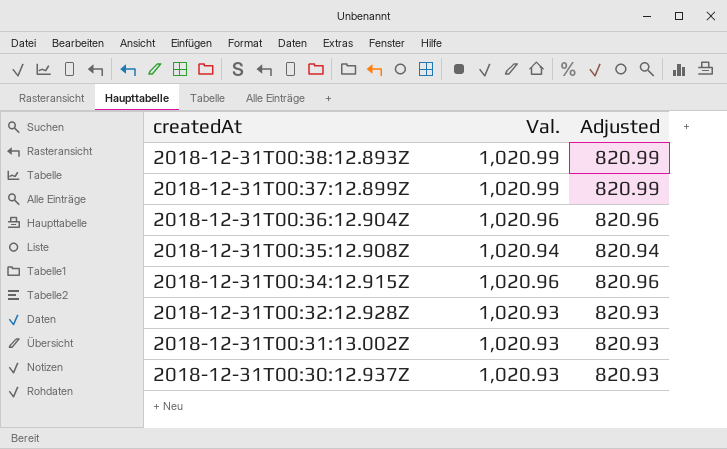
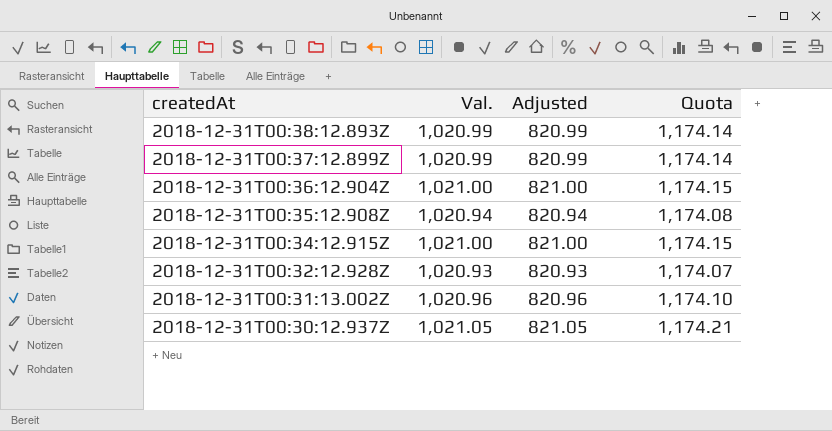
column Quota | formula: none -> [Val.] * 1.15
2018-12-31T00:36:12.904Z | Val.: 1,020.96 -> 1,021.00
2018-12-31T00:36:12.904Z | Adjusted: 820.96 -> 821.00
2018-12-31T00:34:12.915Z | Val.: 1,020.96 -> 1,021.00
2018-12-31T00:34:12.915Z | Adjusted: 820.96 -> 821.00
2018-12-31T00:31:13.002Z | Val.: 1,020.93 -> 1,020.96
2018-12-31T00:31:13.002Z | Adjusted: 820.93 -> 820.96
2018-12-31T00:30:12.937Z | Val.: 1,020.93 -> 1,021.05
2018-12-31T00:30:12.937Z | Adjusted: 820.93 -> 821.05

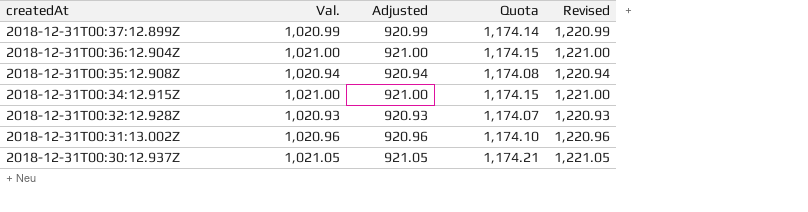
column Adjusted | formula: [Val.] - 200 -> [Val.] - 100
column Revised | formula: none -> [Val.] + 200
row 2018-12-31T00:38:12.893Z: 1,020.99 | 820.99 | 1,174.14 -> none

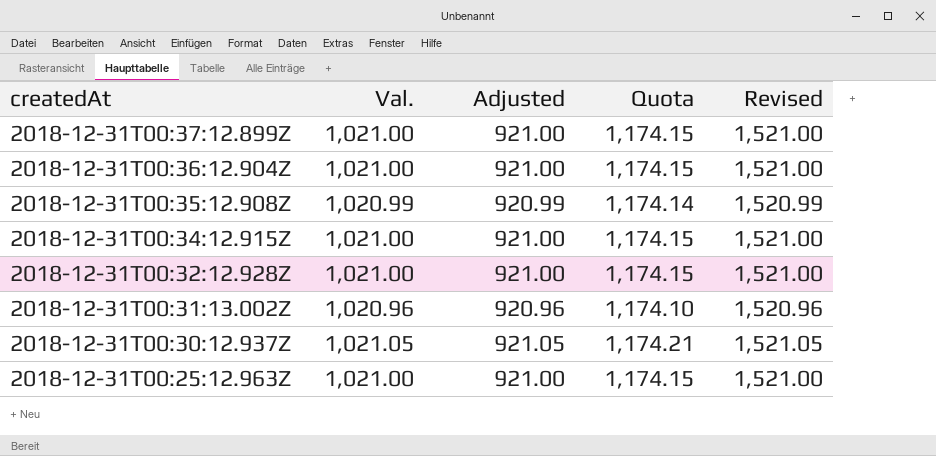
column Revised | formula: [Val.] + 200 -> [Val.] + 500
2018-12-31T00:37:12.899Z | Val.: 1,020.99 -> 1,021.00
2018-12-31T00:37:12.899Z | Adjusted: 920.99 -> 921.00
2018-12-31T00:37:12.899Z | Quota: 1,174.14 -> 1,174.15
2018-12-31T00:35:12.908Z | Val.: 1,020.94 -> 1,020.99
2018-12-31T00:35:12.908Z | Adjusted: 920.94 -> 920.99
2018-12-31T00:35:12.908Z | Quota: 1,174.08 -> 1,174.14
2018-12-31T00:32:12.928Z | Val.: 1,020.93 -> 1,021.00
2018-12-31T00:32:12.928Z | Adjusted: 920.93 -> 921.00
2018-12-31T00:32:12.928Z | Quota: 1,174.07 -> 1,174.15
row 2018-12-31T00:25:12.963Z: none -> 1,021.00 | 921.00 | 1,174.15 | 1,521.00

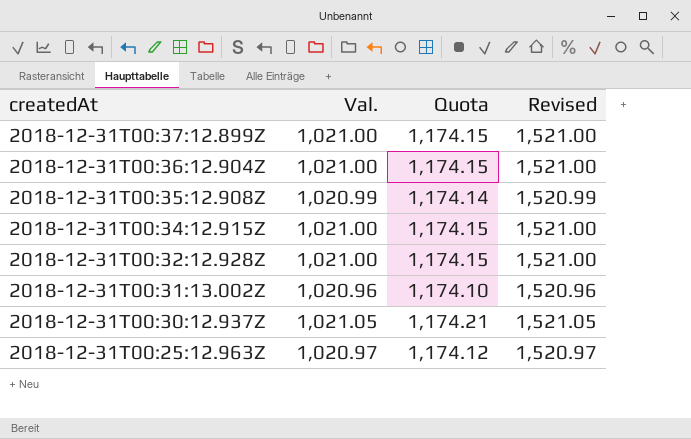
column Adjusted | formula: [Val.] - 100 -> none
2018-12-31T00:25:12.963Z | Val.: 1,021.00 -> 1,020.97
2018-12-31T00:25:12.963Z | Quota: 1,174.15 -> 1,174.12
2018-12-31T00:25:12.963Z | Revised: 1,521.00 -> 1,520.97

